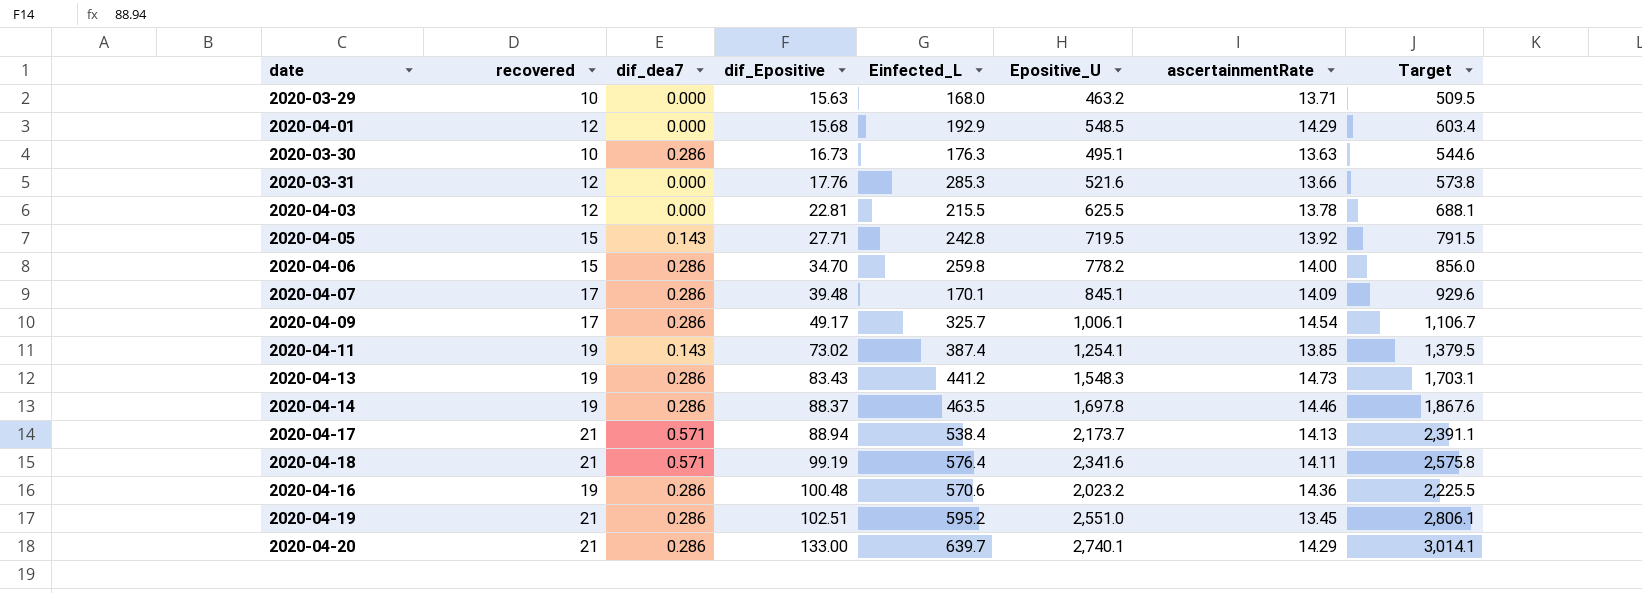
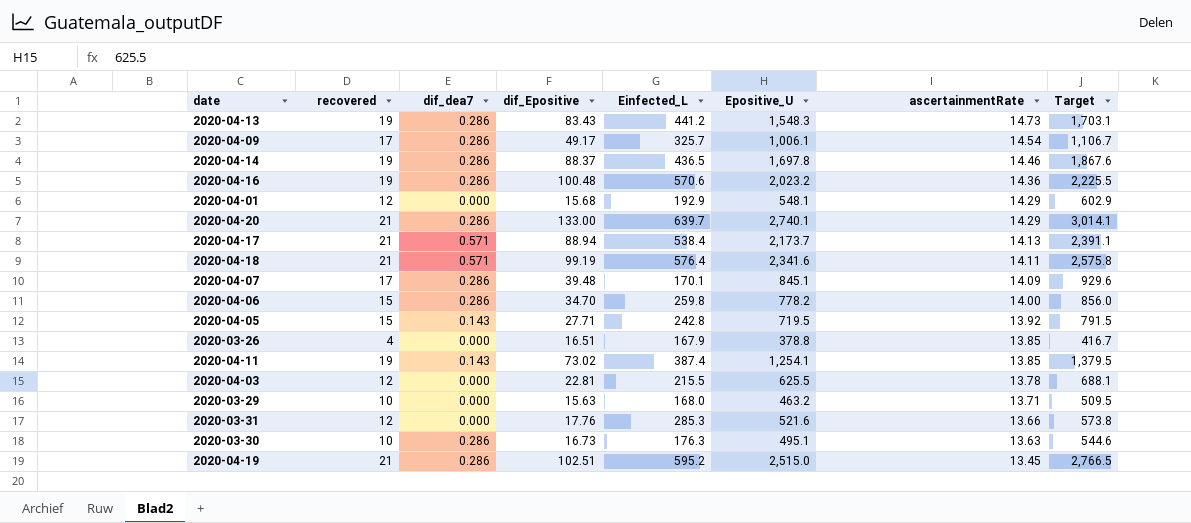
row order: dif_Epositive ascending -> ascertainmentRate descending
2020-04-14 | Einfected_L: 463.5 -> 436.5
2020-04-01 | Epositive_U: 548.5 -> 548.1
2020-04-01 | Target: 603.4 -> 602.9
row 2020-03-26: none -> 4 | 0.000 | 16.51 | 167.9 | 378.8 | 13.85 | 416.7
2020-04-19 | Epositive_U: 2,551.0 -> 2,515.0
2020-04-19 | Target: 2,806.1 -> 2,766.5

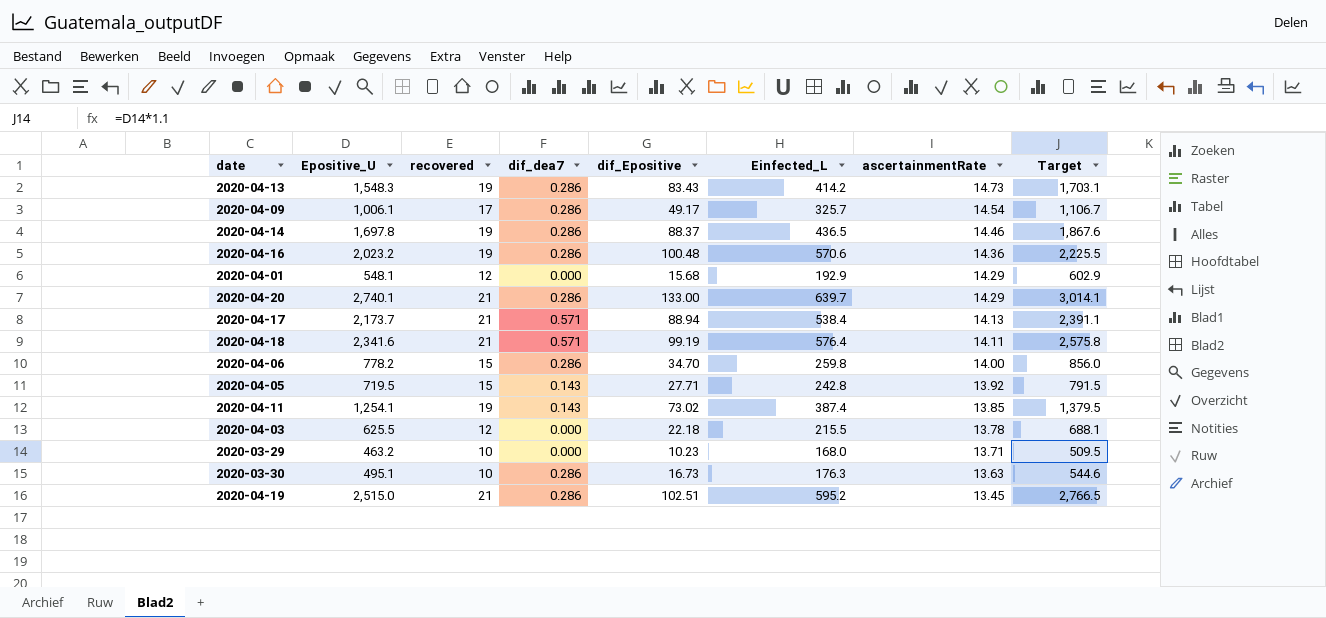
column Epositive_U | position: 6 -> 2
row 2020-04-07: 17 | 0.286 | 39.48 | 170.1 | 845.1 | 14.09 | 929.6 -> none
row 2020-03-26: 4 | 0.000 | 16.51 | 167.9 | 378.8 | 13.85 | 416.7 -> none
row 2020-03-31: 12 | 0.000 | 17.76 | 285.3 | 521.6 | 13.66 | 573.8 -> none
2020-04-13 | Einfected_L: 441.2 -> 414.2
2020-04-03 | dif_Epositive: 22.81 -> 22.18
2020-03-29 | dif_Epositive: 15.63 -> 10.23

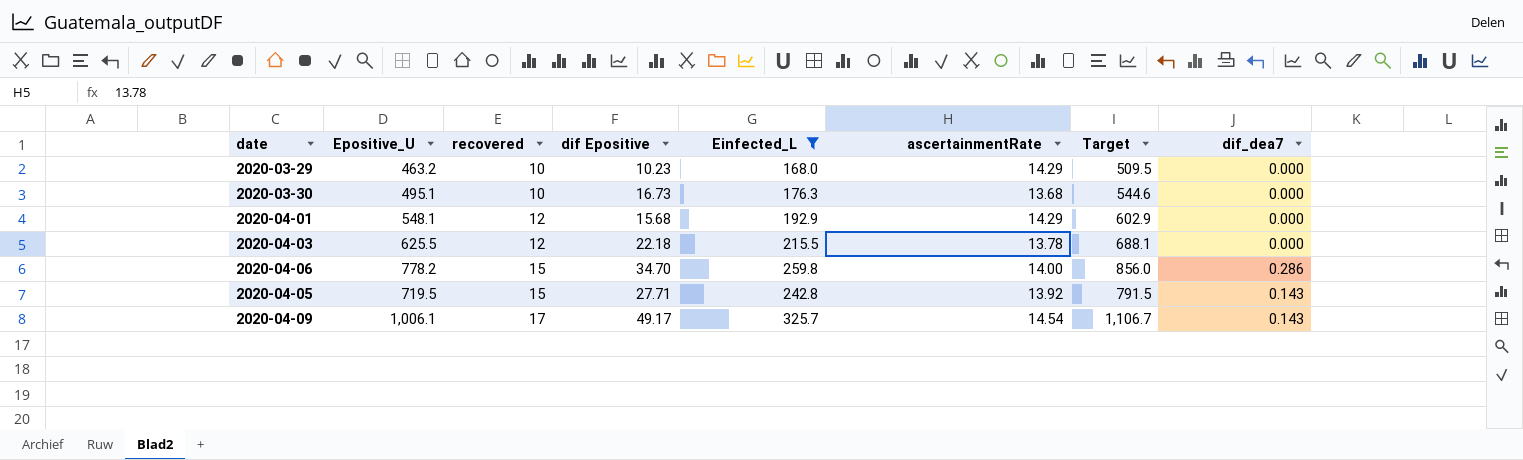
filter: none -> Einfected_L <= 325.7
row order: ascertainmentRate descending -> recovered ascending
column name: dif_Epositive -> dif Epositive
column dif_dea7 | position: 4 -> 8
2020-03-29 | ascertainmentRate: 13.71 -> 14.29
2020-03-30 | ascertainmentRate: 13.63 -> 13.68
2020-03-30 | dif_dea7: 0.286 -> 0.000
2020-04-09 | dif_dea7: 0.286 -> 0.143

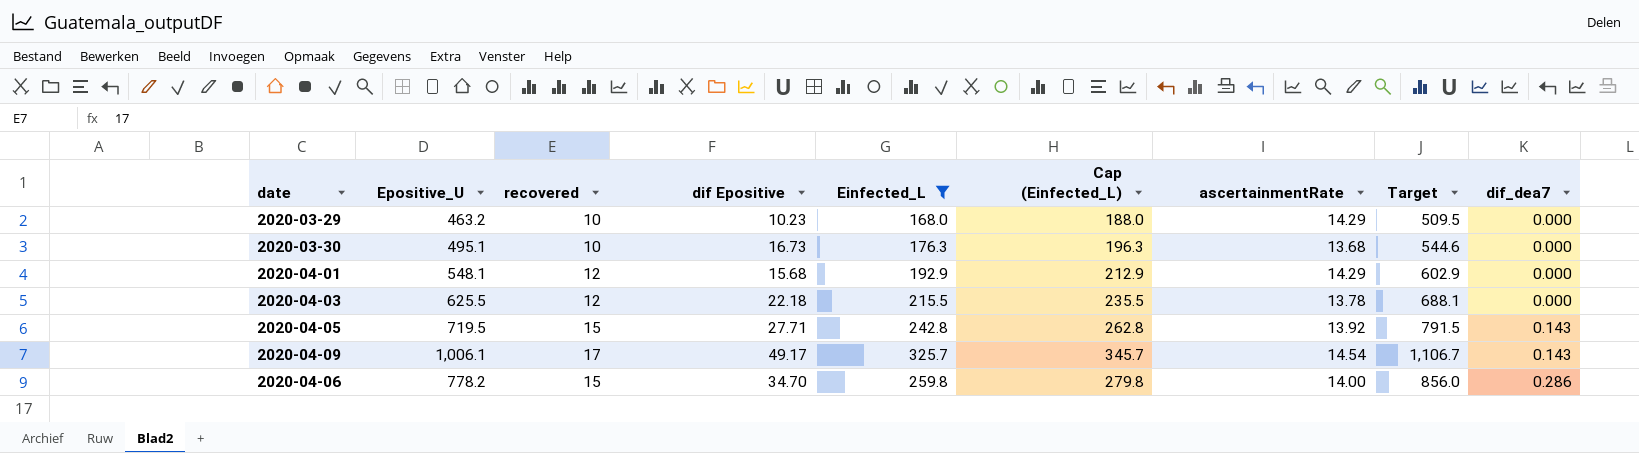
row order: recovered ascending -> dif_dea7 ascending
column Cap (Einfected_L) | formula: none -> [Einfected_L] + 20

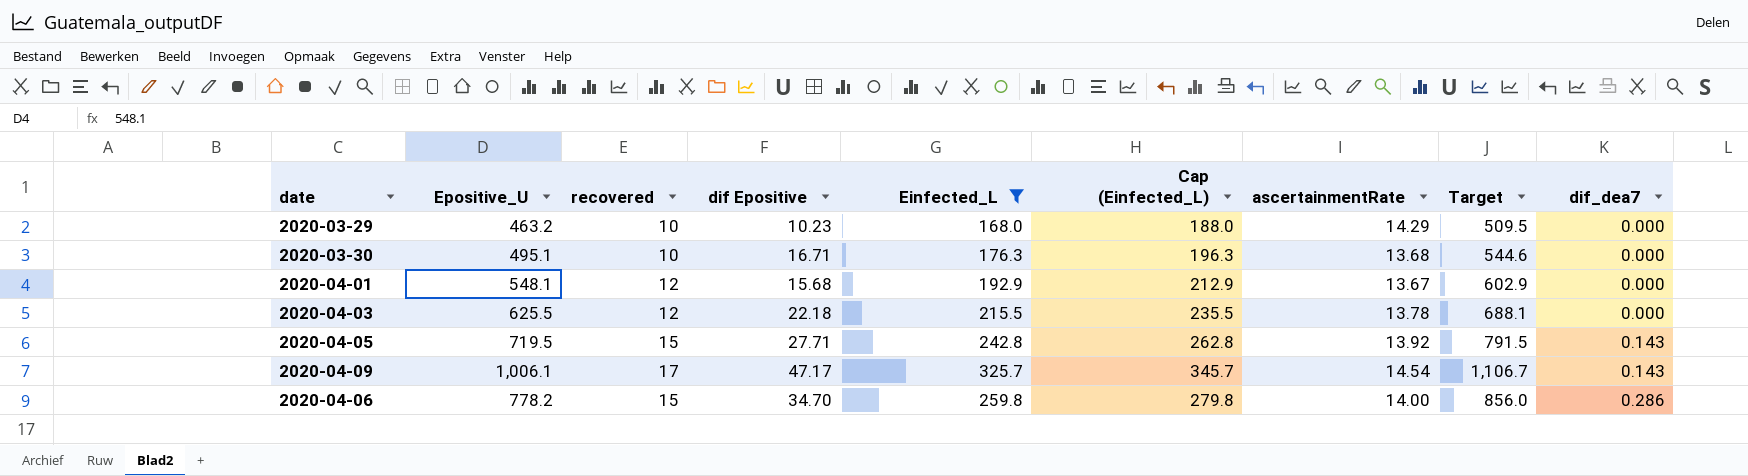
2020-03-30 | dif Epositive: 16.73 -> 16.71
2020-04-01 | ascertainmentRate: 14.29 -> 13.67
2020-04-09 | dif Epositive: 49.17 -> 47.17

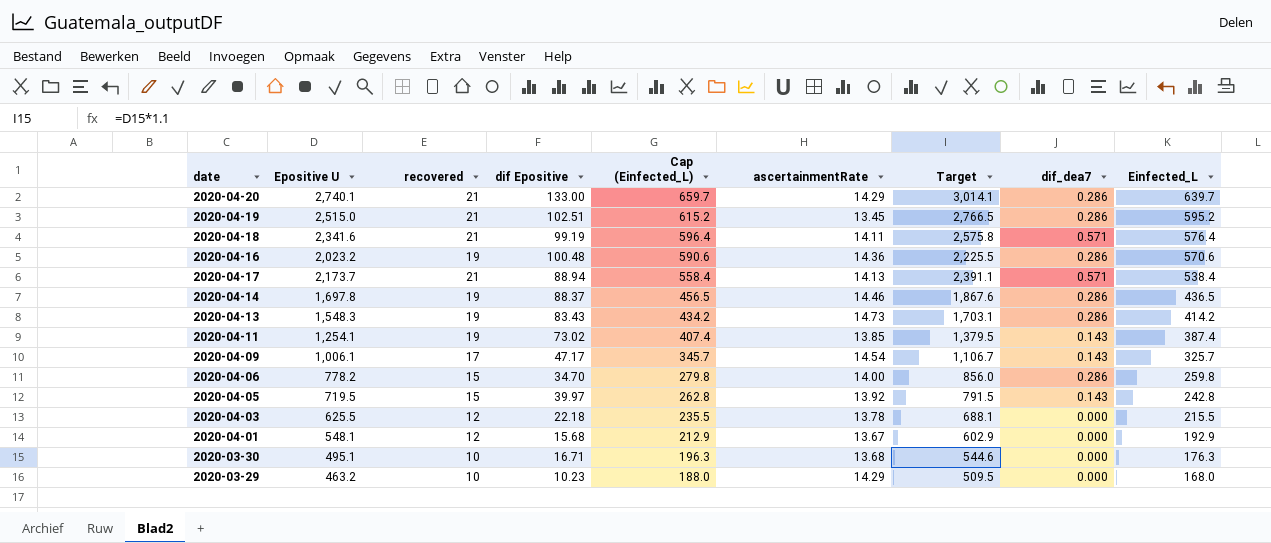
filter: Einfected_L <= 325.7 -> none
row order: dif_dea7 ascending -> Cap (Einfected_L) descending
column name: Epositive_U -> Epositive U
column Einfected_L | position: 5 -> 9
2020-04-05 | dif Epositive: 27.71 -> 39.97

